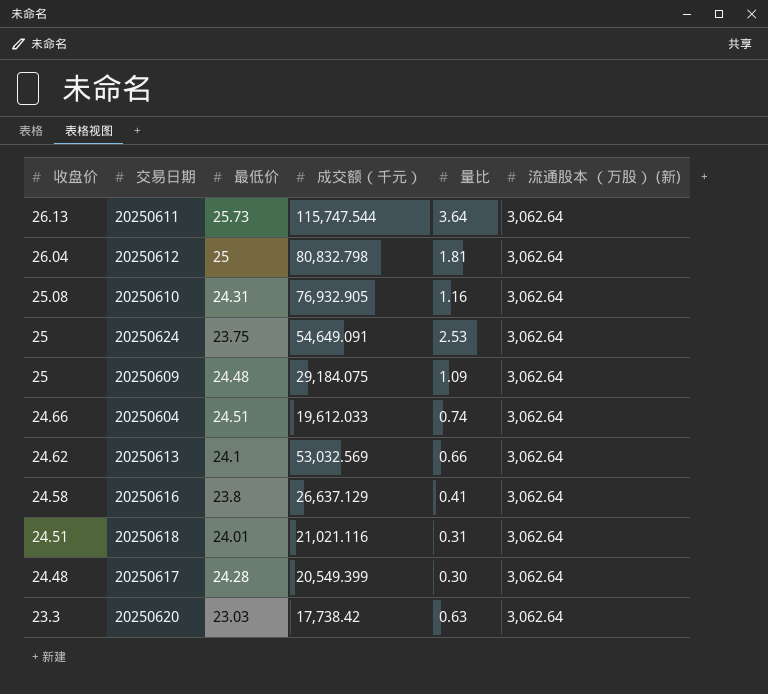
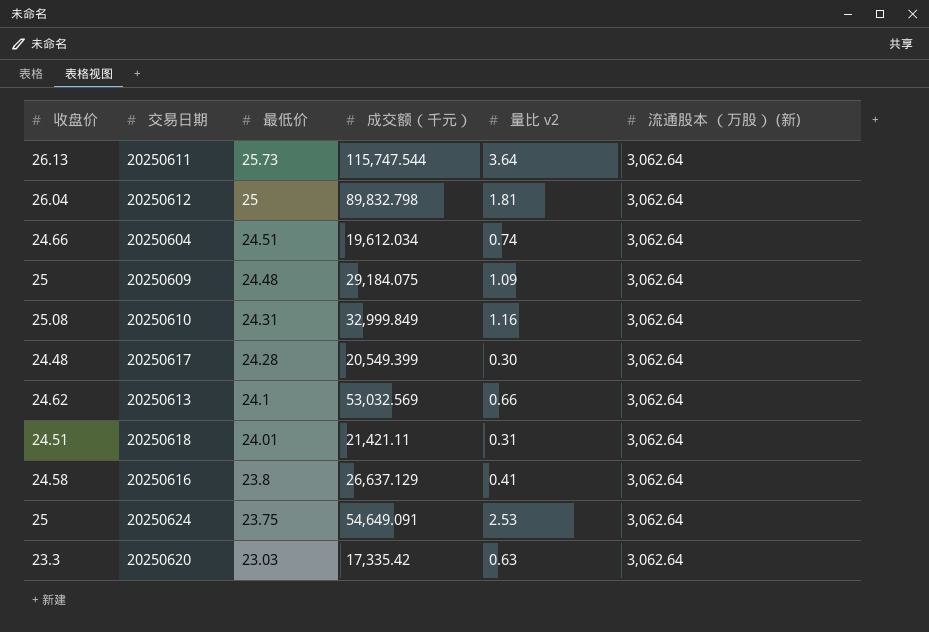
row order: 收盘价 descending -> 最低价 descending
column name: 量比 -> 量比 v2
20250612 | 成交额（千元）: 80,832.798 -> 89,832.798
20250604 | 成交额（千元）: 19,612.033 -> 19,612.034
20250610 | 成交额（千元）: 76,932.905 -> 32,999.849
20250618 | 成交额（千元）: 21,021.116 -> 21,421.11
20250620 | 成交额（千元）: 17,738.42 -> 17,335.42

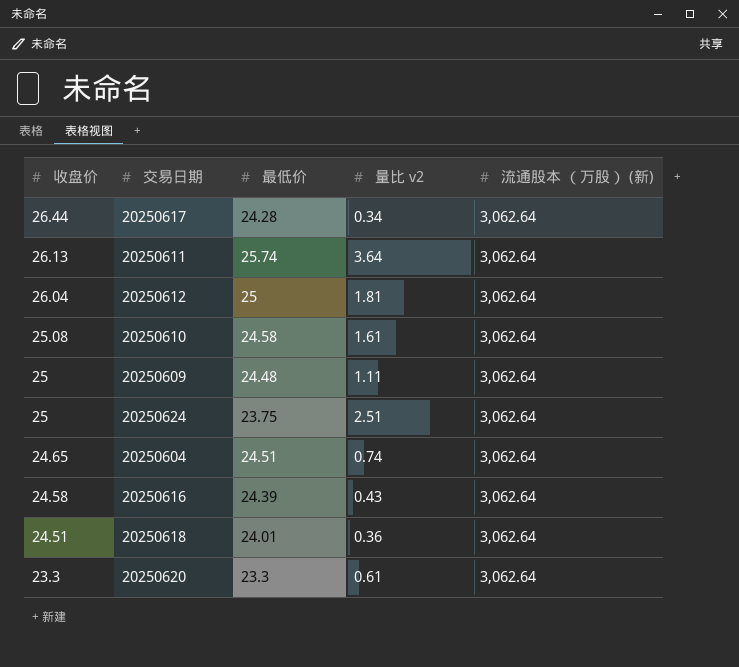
row order: 最低价 descending -> 收盘价 descending
column 成交额（千元） | position: 4 -> none
row 20250613: 24.62 | 24.1 | 53,032.569 | 0.66 | 3,062.64 -> none
20250617 | 收盘价: 24.48 -> 26.44
20250617 | 量比 v2: 0.30 -> 0.34
20250611 | 最低价: 25.73 -> 25.74
20250610 | 最低价: 24.31 -> 24.58
20250610 | 量比 v2: 1.16 -> 1.61
20250609 | 量比 v2: 1.09 -> 1.11
20250624 | 量比 v2: 2.53 -> 2.51
20250604 | 收盘价: 24.66 -> 24.65
20250616 | 最低价: 23.8 -> 24.39
20250616 | 量比 v2: 0.41 -> 0.43
20250618 | 量比 v2: 0.31 -> 0.36
20250620 | 最低价: 23.03 -> 23.3
20250620 | 量比 v2: 0.63 -> 0.61

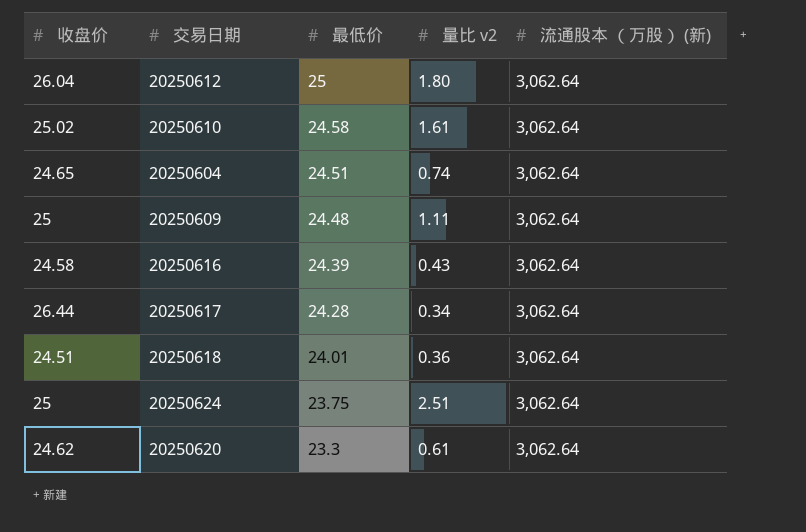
row order: 收盘价 descending -> 最低价 descending
row 20250611: 26.13 | 25.74 | 3.64 | 3,062.64 -> none
20250612 | 量比 v2: 1.81 -> 1.80
20250610 | 收盘价: 25.08 -> 25.02
20250620 | 收盘价: 23.3 -> 24.62

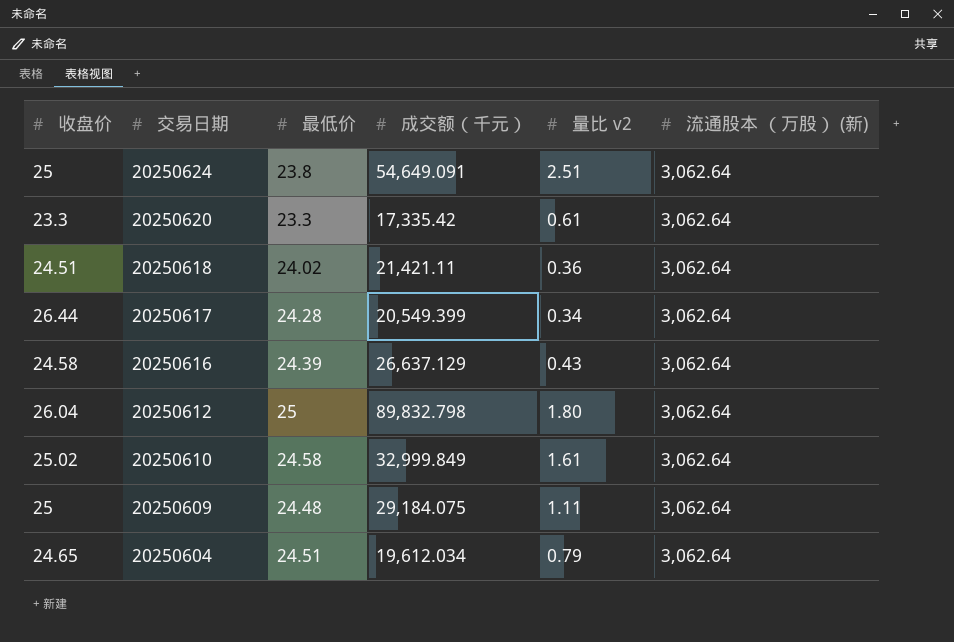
row order: 最低价 descending -> 交易日期 descending
column 成交额（千元） | position: none -> 4
20250624 | 最低价: 23.75 -> 23.8
20250620 | 收盘价: 24.62 -> 23.3
20250618 | 最低价: 24.01 -> 24.02
20250604 | 量比 v2: 0.74 -> 0.79

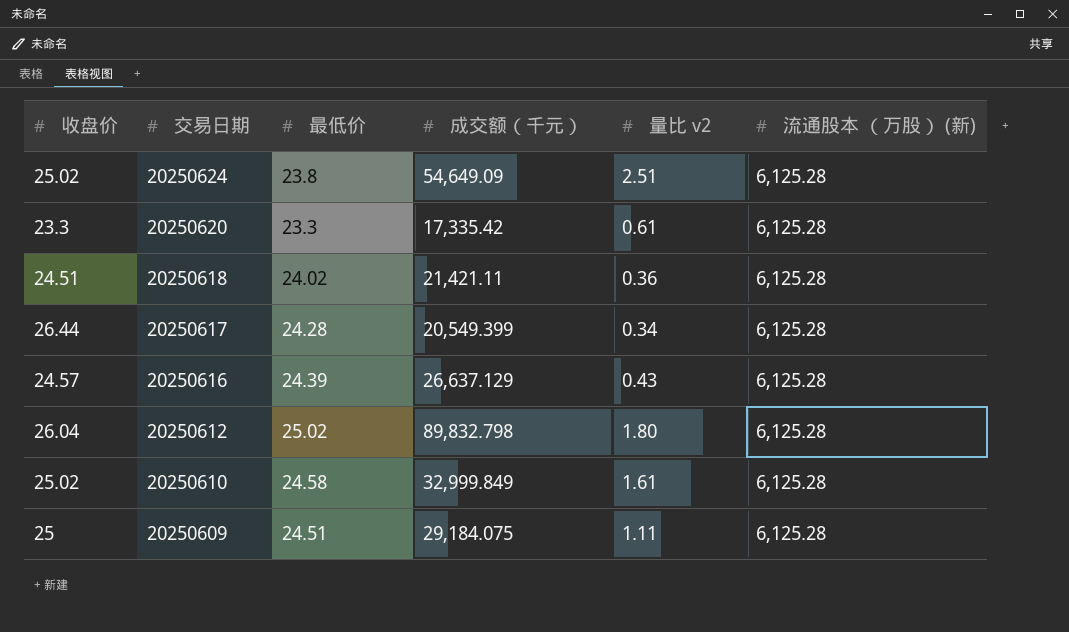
row 20250604: 24.65 | 24.51 | 19,612.034 | 0.79 | 3,062.64 -> none
20250624 | 收盘价: 25 -> 25.02
20250624 | 成交额（千元）: 54,649.091 -> 54,649.09
20250624 | 流通股本 （万股） (新): 3,062.64 -> 6,125.28
20250620 | 流通股本 （万股） (新): 3,062.64 -> 6,125.28
20250618 | 流通股本 （万股） (新): 3,062.64 -> 6,125.28
20250617 | 流通股本 （万股） (新): 3,062.64 -> 6,125.28
20250616 | 收盘价: 24.58 -> 24.57
20250616 | 流通股本 （万股） (新): 3,062.64 -> 6,125.28
20250612 | 最低价: 25 -> 25.02
20250612 | 流通股本 （万股） (新): 3,062.64 -> 6,125.28
20250610 | 流通股本 （万股） (新): 3,062.64 -> 6,125.28
20250609 | 最低价: 24.48 -> 24.51
20250609 | 流通股本 （万股） (新): 3,062.64 -> 6,125.28

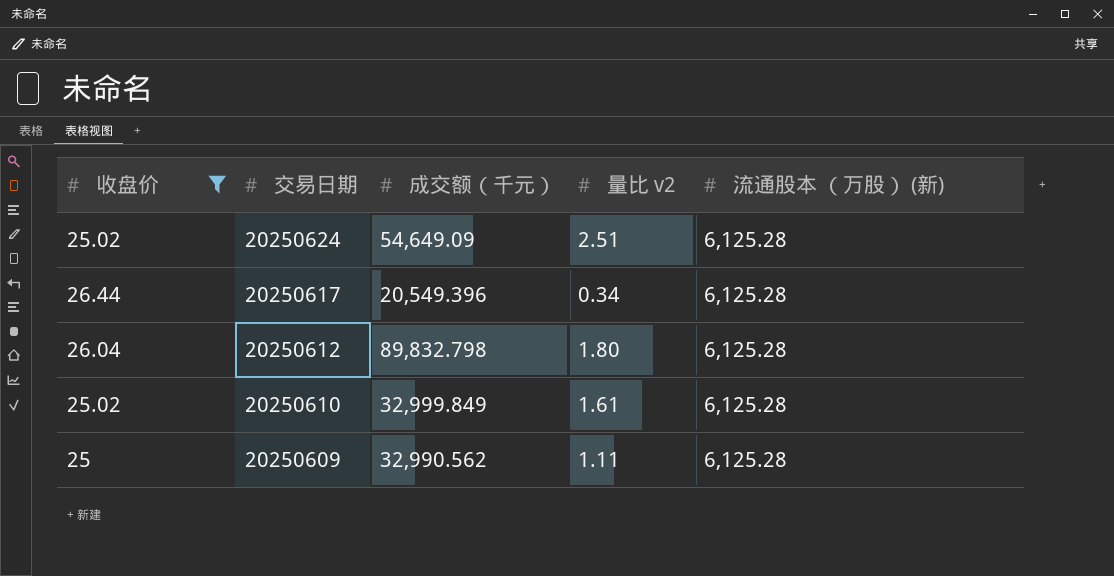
filter: none -> 收盘价 >= 25
column 最低价 | position: 3 -> none
20250617 | 成交额（千元）: 20,549.399 -> 20,549.396
20250609 | 成交额（千元）: 29,184.075 -> 32,990.562

